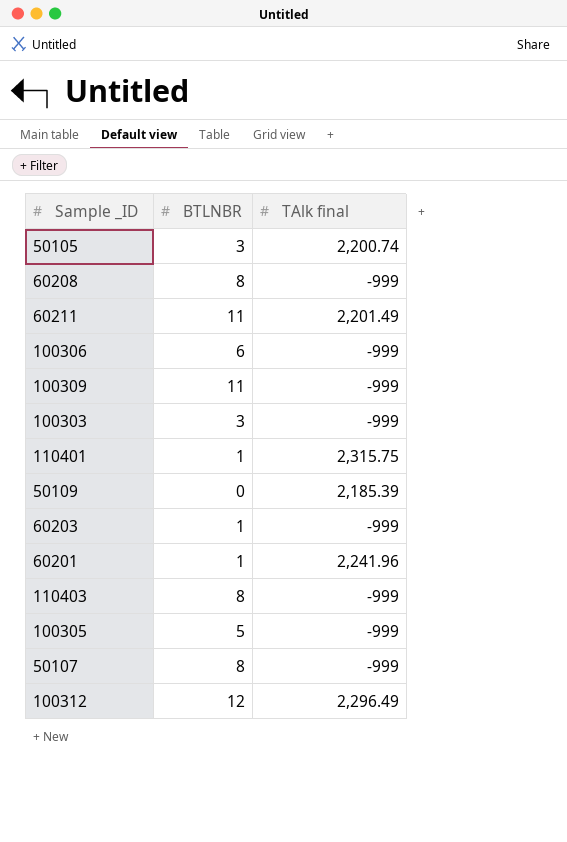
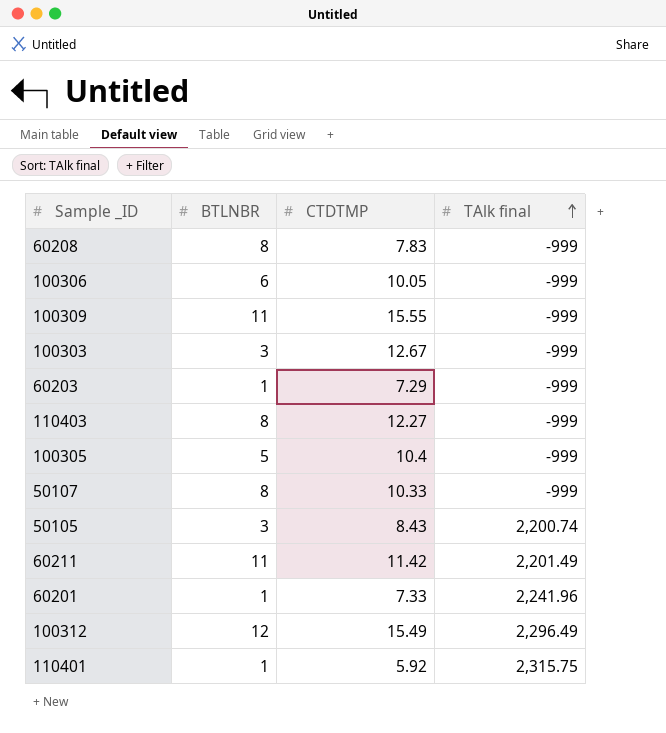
row order: none -> TAlk final ascending
column CTDTMP | position: none -> 3
row 50109: 0 | 2,185.39 -> none

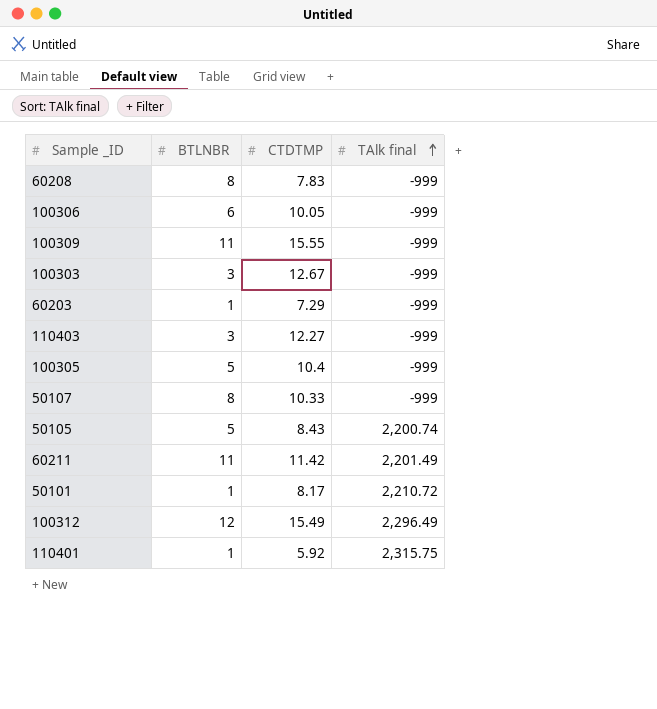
row 60201: 1 | 7.33 | 2,241.96 -> none
110403 | BTLNBR: 8 -> 3
50105 | BTLNBR: 3 -> 5
row 50101: none -> 1 | 8.17 | 2,210.72

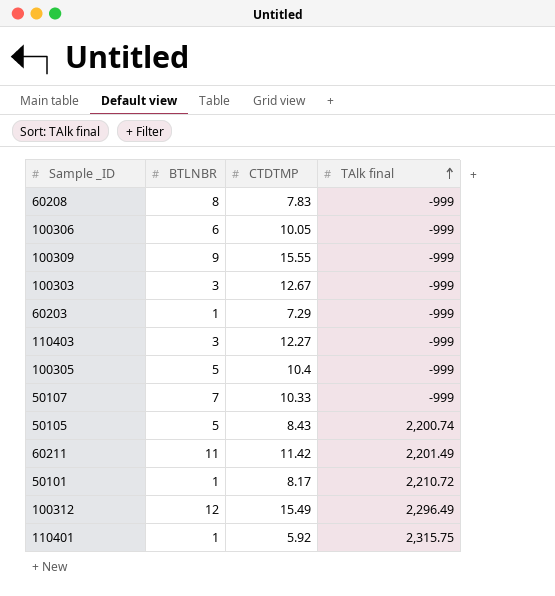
100309 | BTLNBR: 11 -> 9
50107 | BTLNBR: 8 -> 7

